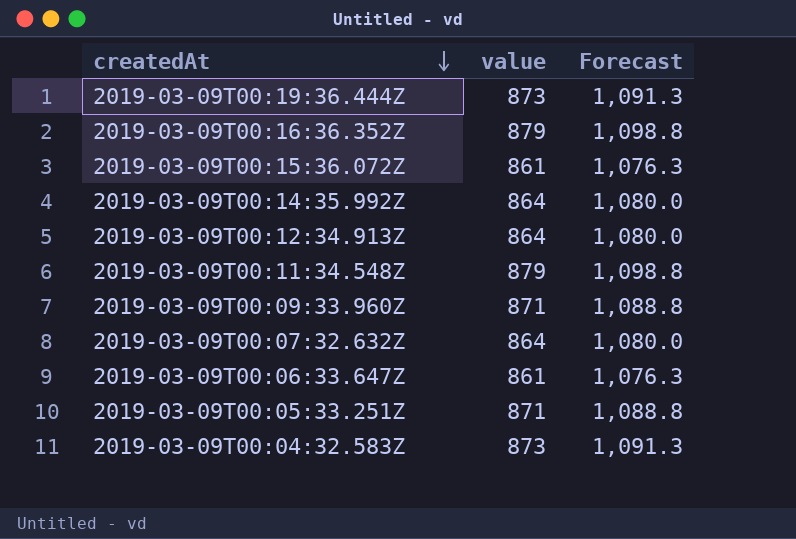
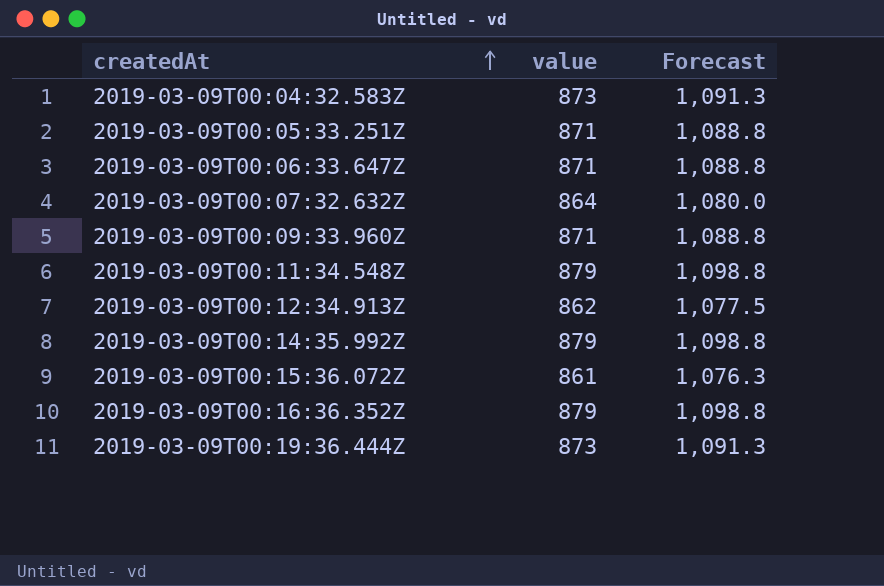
row order: createdAt descending -> createdAt ascending
2019-03-09T00:06:33.647Z | value: 861 -> 871
2019-03-09T00:06:33.647Z | Forecast: 1,076.3 -> 1,088.8
2019-03-09T00:12:34.913Z | value: 864 -> 862
2019-03-09T00:12:34.913Z | Forecast: 1,080.0 -> 1,077.5
2019-03-09T00:14:35.992Z | value: 864 -> 879
2019-03-09T00:14:35.992Z | Forecast: 1,080.0 -> 1,098.8

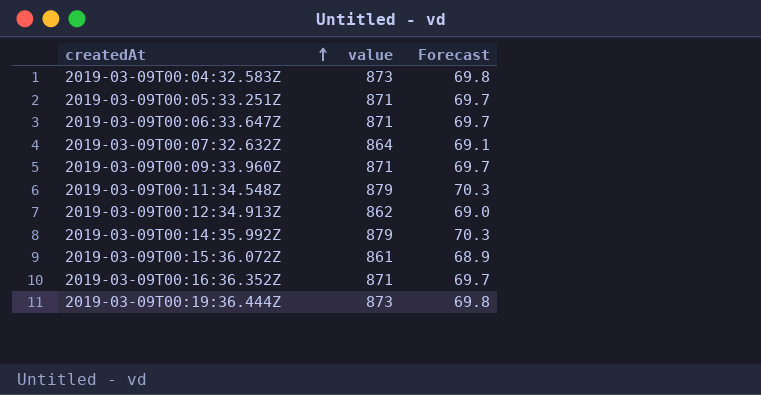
column Forecast | formula: [value] * 1.25 -> [value] * 0.08
2019-03-09T00:16:36.352Z | value: 879 -> 871

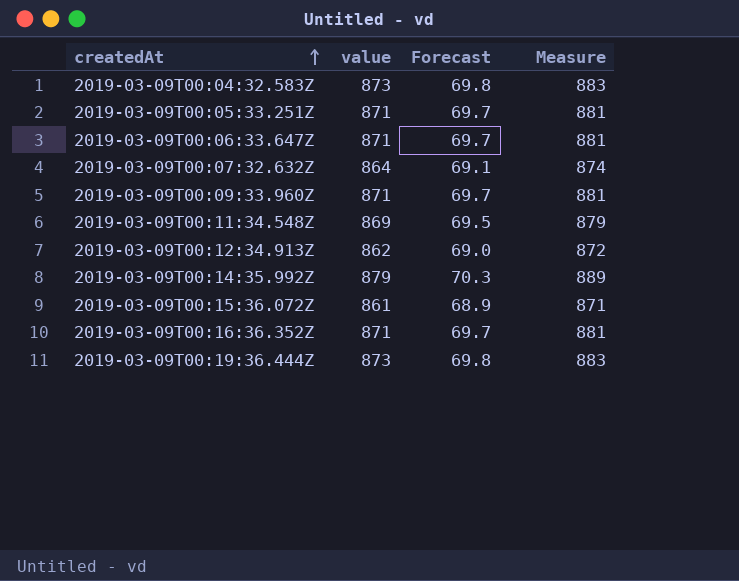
column Measure | formula: none -> [value] + 10
2019-03-09T00:11:34.548Z | value: 879 -> 869
2019-03-09T00:11:34.548Z | Forecast: 70.3 -> 69.5

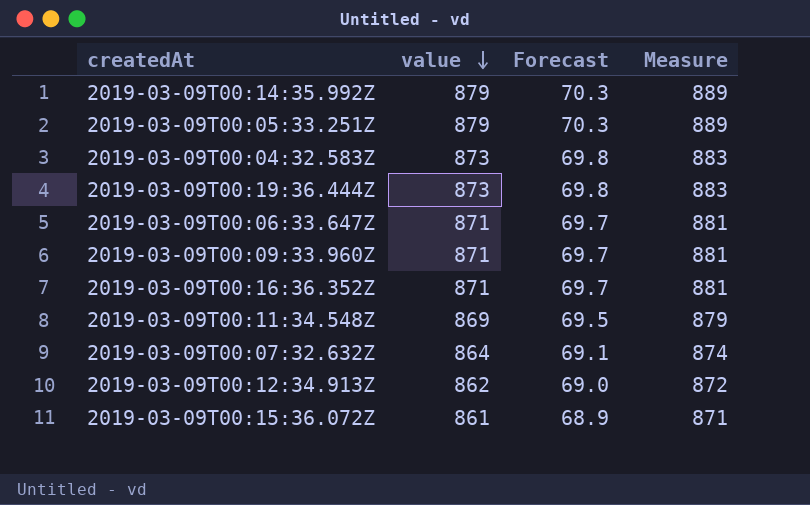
row order: createdAt ascending -> value descending
2019-03-09T00:05:33.251Z | value: 871 -> 879
2019-03-09T00:05:33.251Z | Forecast: 69.7 -> 70.3
2019-03-09T00:05:33.251Z | Measure: 881 -> 889

